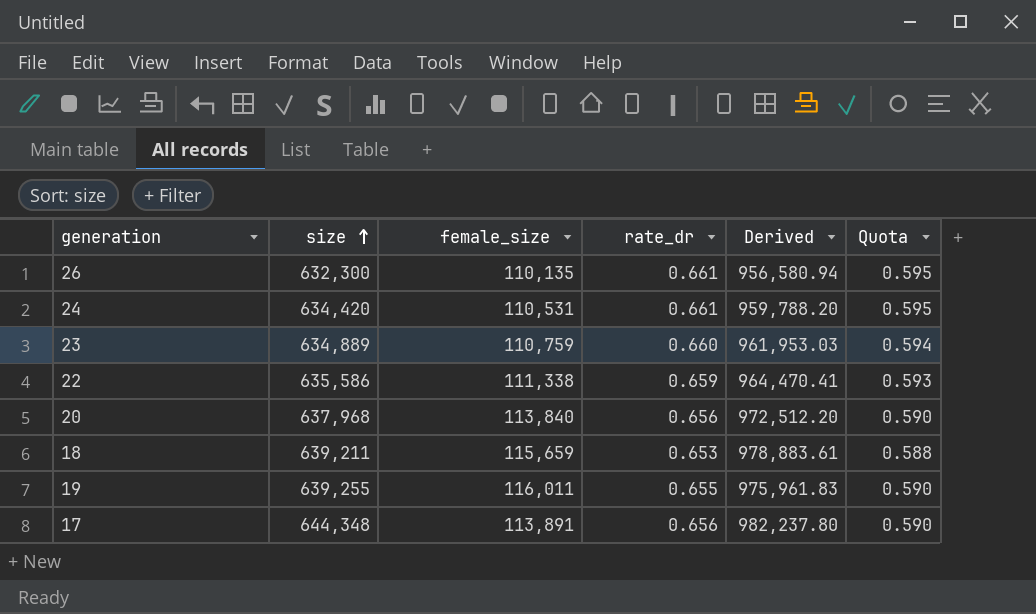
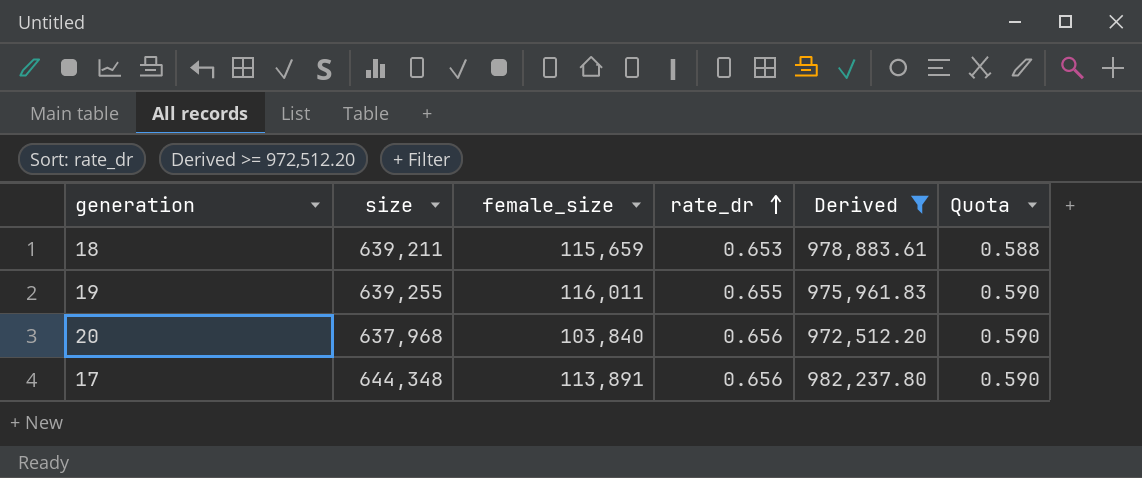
filter: none -> Derived >= 972,512.20
row order: size ascending -> rate_dr ascending
20 | female_size: 113,840 -> 103,840

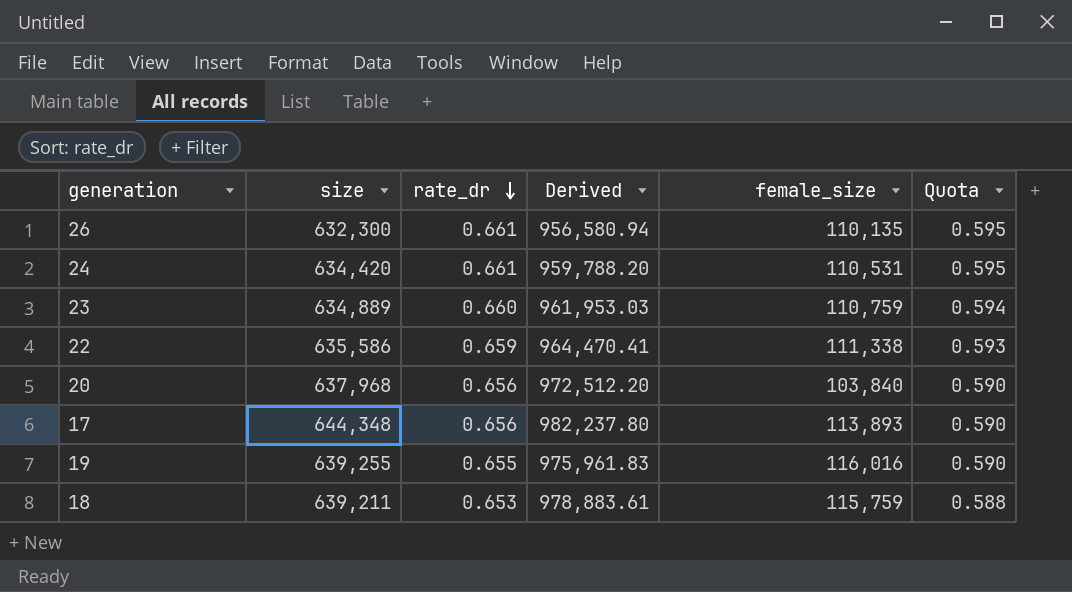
filter: Derived >= 972,512.20 -> none
row order: rate_dr ascending -> rate_dr descending
column female_size | position: 3 -> 5
17 | female_size: 113,891 -> 113,893
19 | female_size: 116,011 -> 116,016
18 | female_size: 115,659 -> 115,759

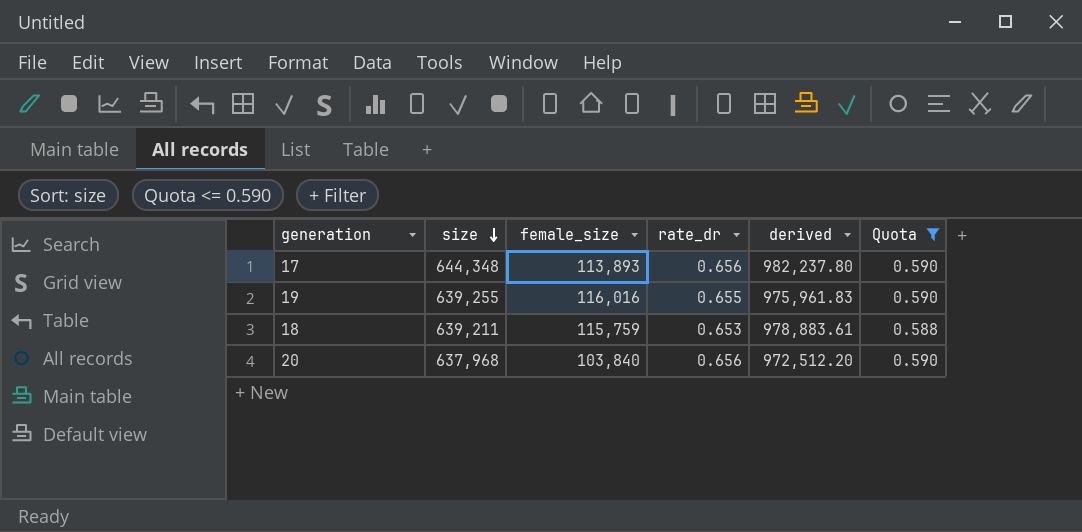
filter: none -> Quota <= 0.590
row order: rate_dr descending -> size descending
column female_size | position: 5 -> 3
column name: Derived -> derived

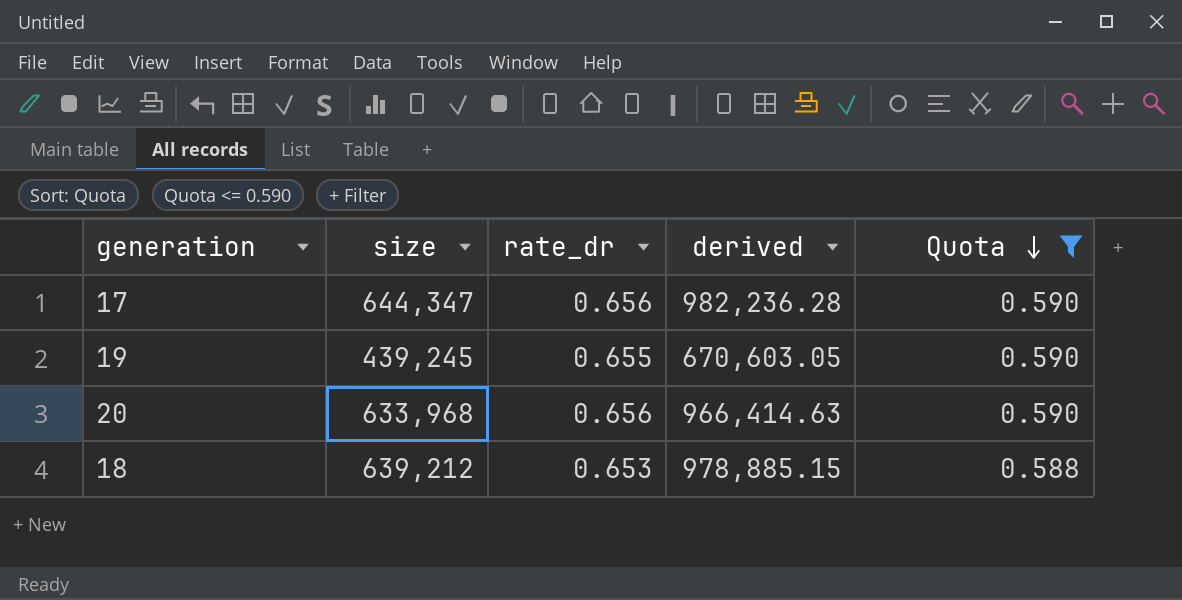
row order: size descending -> Quota descending
column female_size | position: 3 -> none
17 | size: 644,348 -> 644,347
17 | derived: 982,237.80 -> 982,236.28
19 | size: 639,255 -> 439,245
19 | derived: 975,961.83 -> 670,603.05
20 | size: 637,968 -> 633,968
20 | derived: 972,512.20 -> 966,414.63
18 | size: 639,211 -> 639,212
18 | derived: 978,883.61 -> 978,885.15

